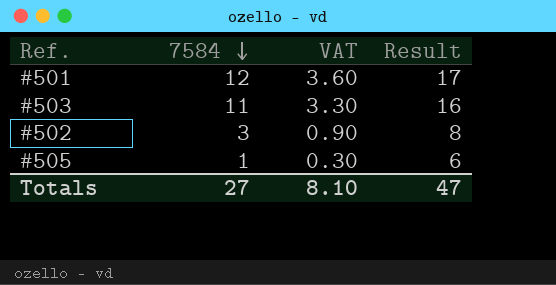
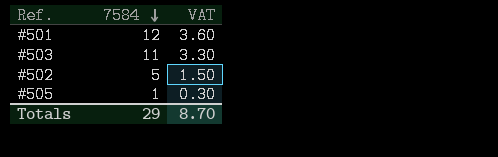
column Result | formula: [7584] + 5 -> none
#502 | 7584: 3 -> 5
#502 | VAT: 0.90 -> 1.50
Totals | 7584: 27 -> 29
Totals | VAT: 8.10 -> 8.70

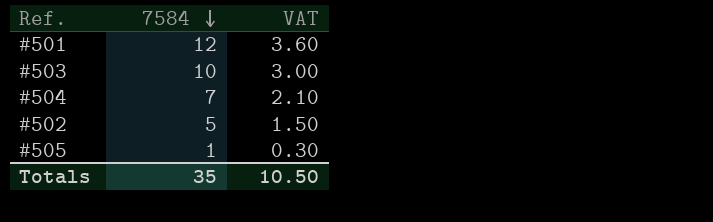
#503 | 7584: 11 -> 10
#503 | VAT: 3.30 -> 3.00
row #504: none -> 7 | 2.10
Totals | 7584: 29 -> 35
Totals | VAT: 8.70 -> 10.50

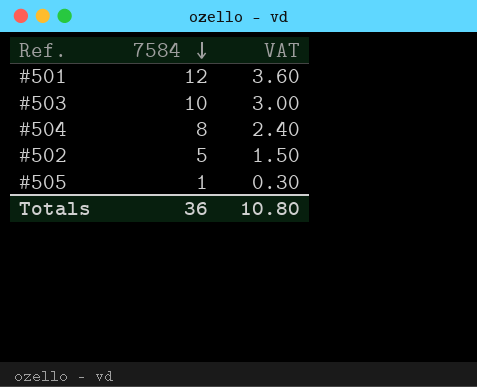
#504 | 7584: 7 -> 8
#504 | VAT: 2.10 -> 2.40
Totals | 7584: 35 -> 36
Totals | VAT: 10.50 -> 10.80

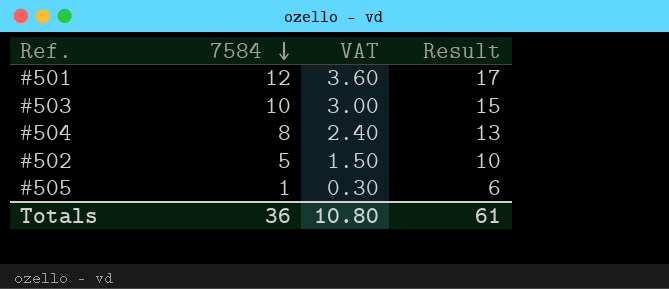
column Result | formula: none -> [7584] + 5

